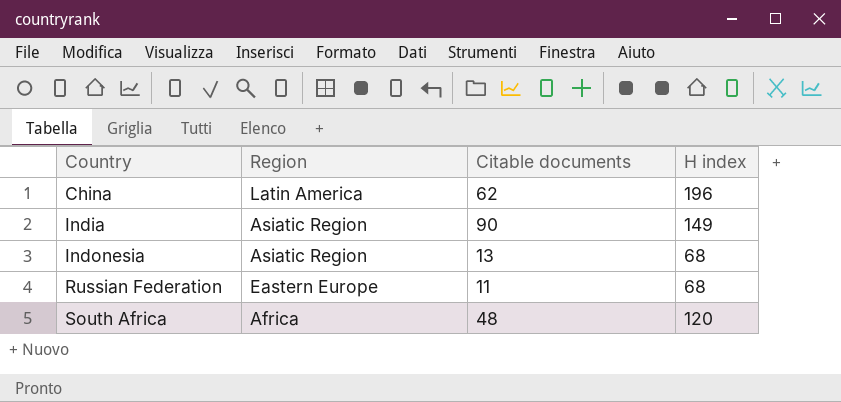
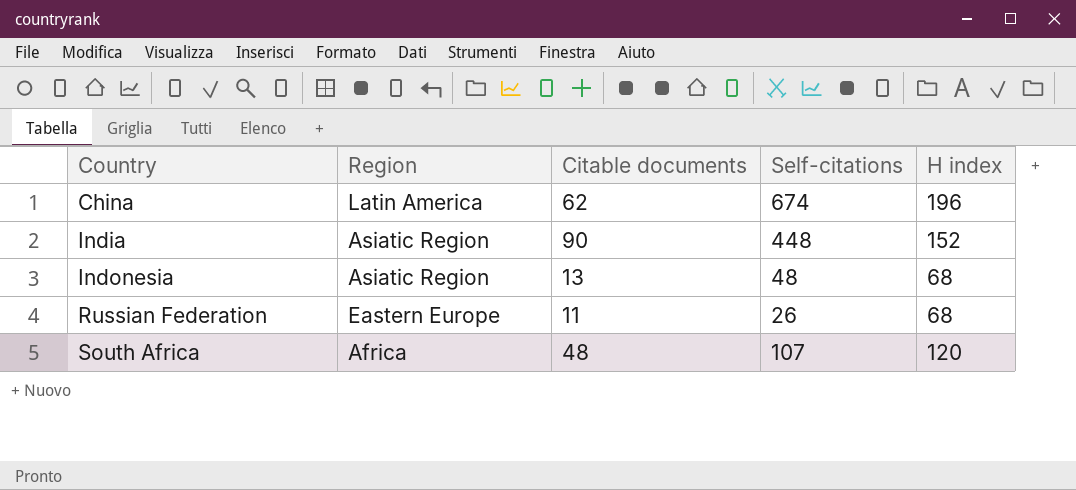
column Self-citations | position: none -> 4
India | H index: 149 -> 152

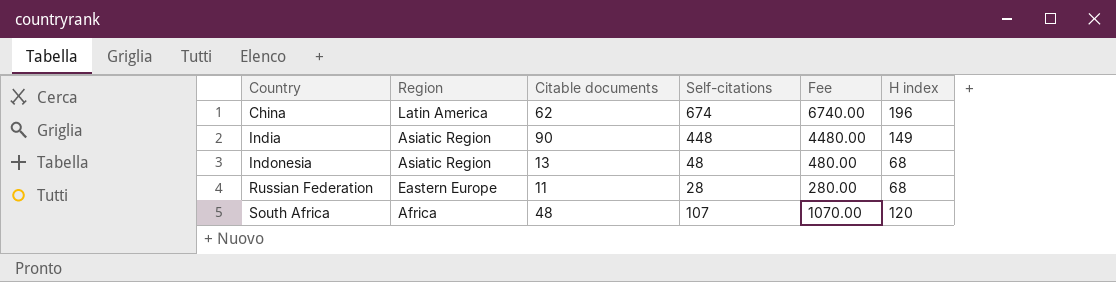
column Fee | formula: none -> [Self-citations] * 10
India | H index: 152 -> 149
Russian Federation | Self-citations: 26 -> 28

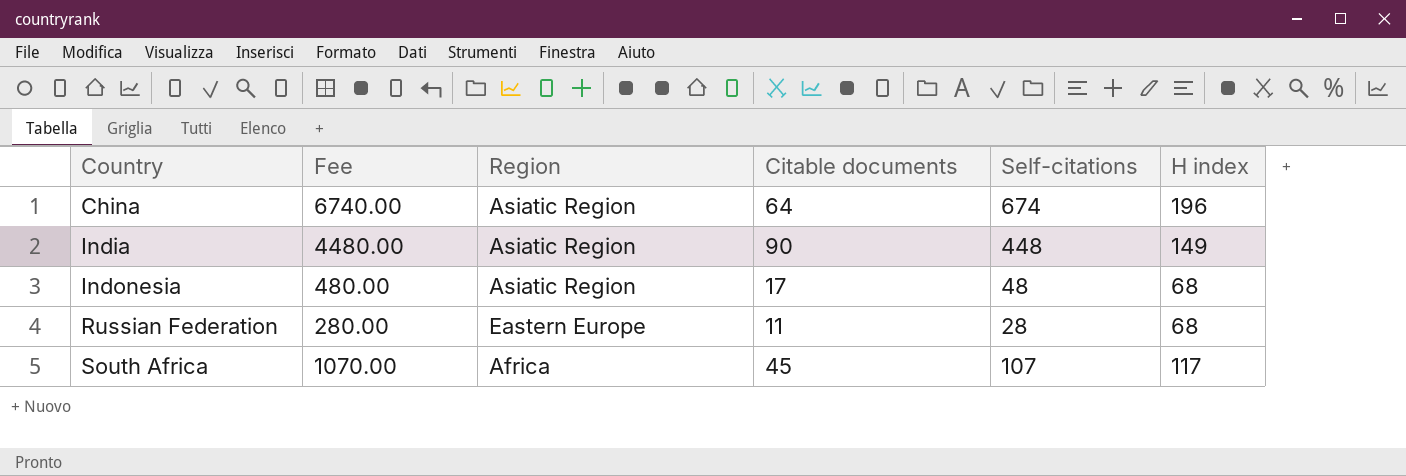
column Fee | position: 5 -> 2
China | Region: Latin America -> Asiatic Region
China | Citable documents: 62 -> 64
Indonesia | Citable documents: 13 -> 17
South Africa | Citable documents: 48 -> 45
South Africa | H index: 120 -> 117

